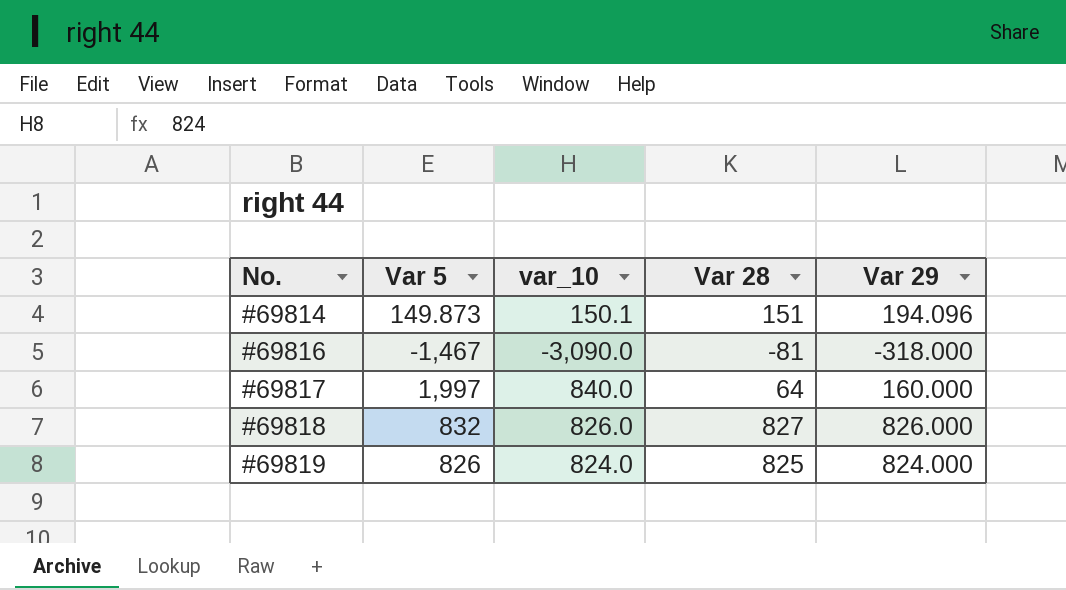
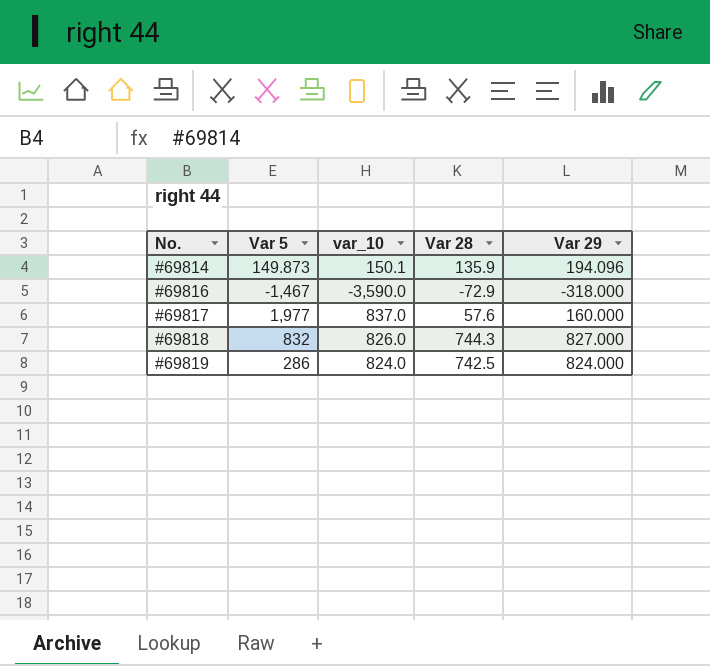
#69814 | Var 28: 151 -> 135.9
#69816 | var_10: -3,090.0 -> -3,590.0
#69816 | Var 28: -81 -> -72.9
#69817 | Var 5: 1,997 -> 1,977
#69817 | var_10: 840.0 -> 837.0
#69817 | Var 28: 64 -> 57.6
#69818 | Var 28: 827 -> 744.3
#69818 | Var 29: 826.000 -> 827.000
#69819 | Var 5: 826 -> 286
#69819 | Var 28: 825 -> 742.5

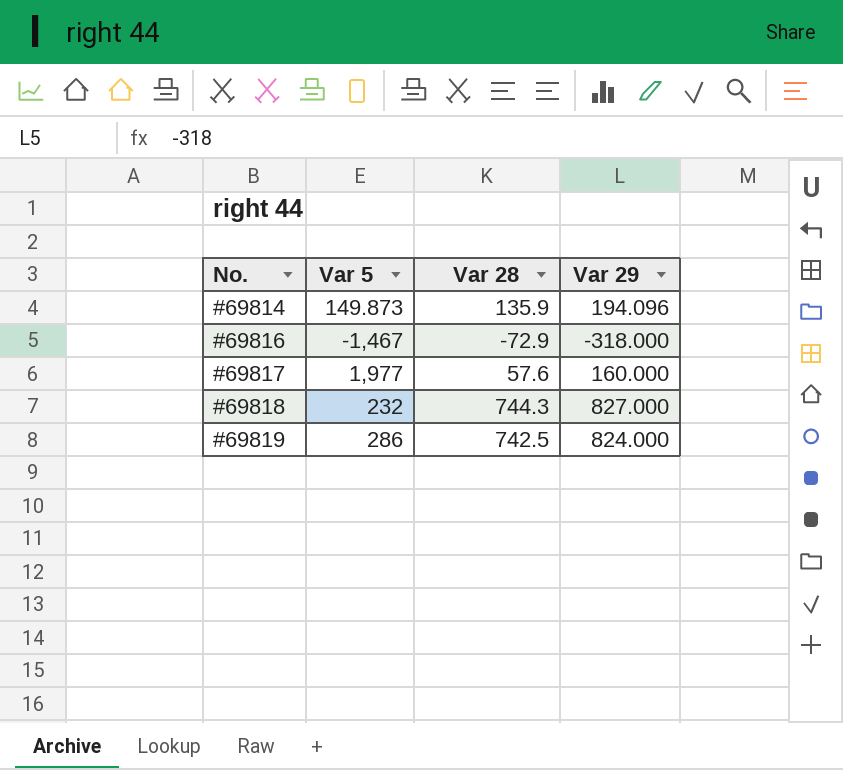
column var_10 | position: 3 -> none
#69818 | Var 5: 832 -> 232

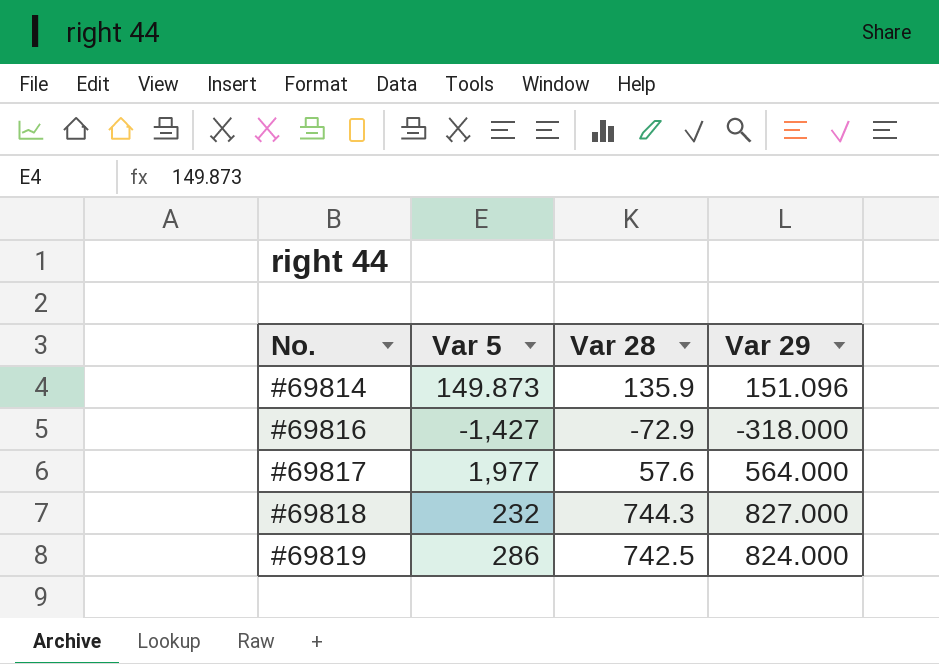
#69814 | Var 29: 194.096 -> 151.096
#69816 | Var 5: -1,467 -> -1,427
#69817 | Var 29: 160.000 -> 564.000

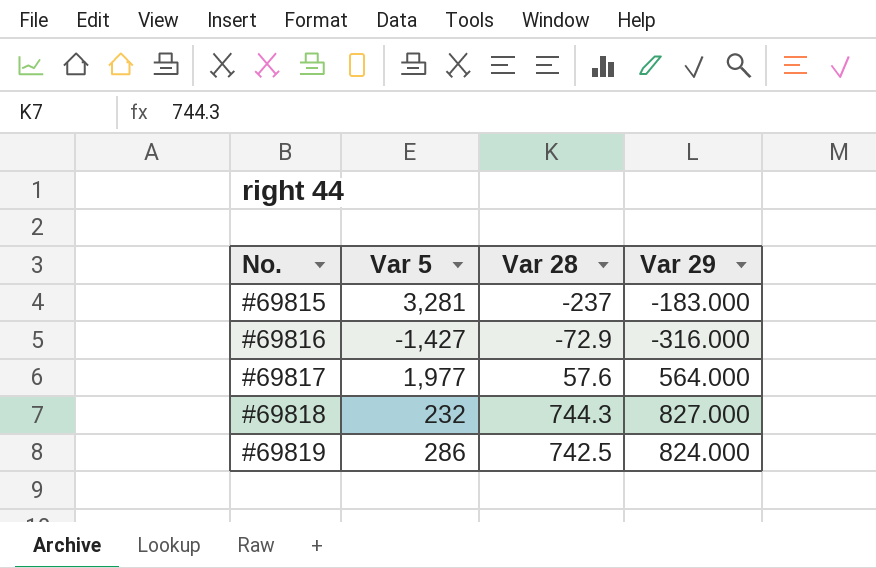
row #69814: 149.873 | 135.9 | 151.096 -> none
row #69815: none -> 3,281 | -237 | -183.000
#69816 | Var 29: -318.000 -> -316.000

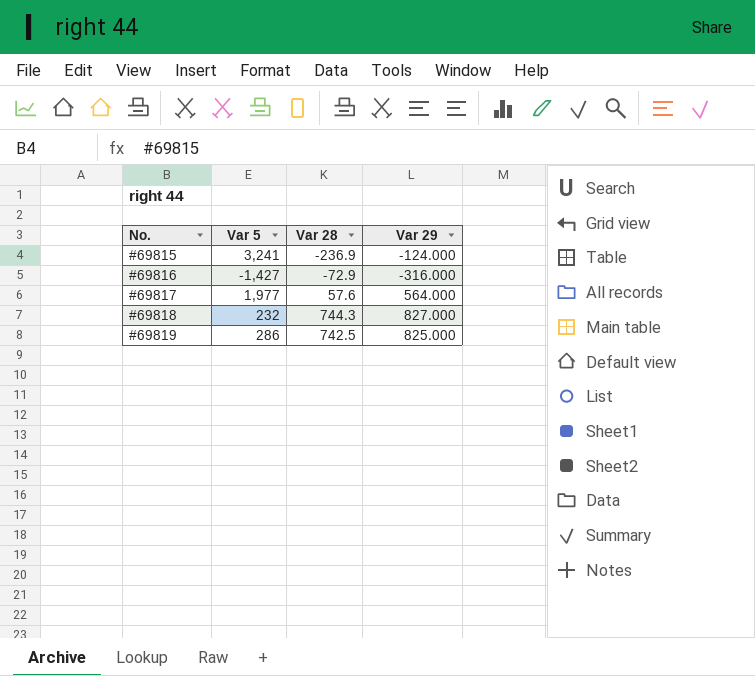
#69815 | Var 5: 3,281 -> 3,241
#69815 | Var 28: -237 -> -236.9
#69815 | Var 29: -183.000 -> -124.000
#69819 | Var 29: 824.000 -> 825.000

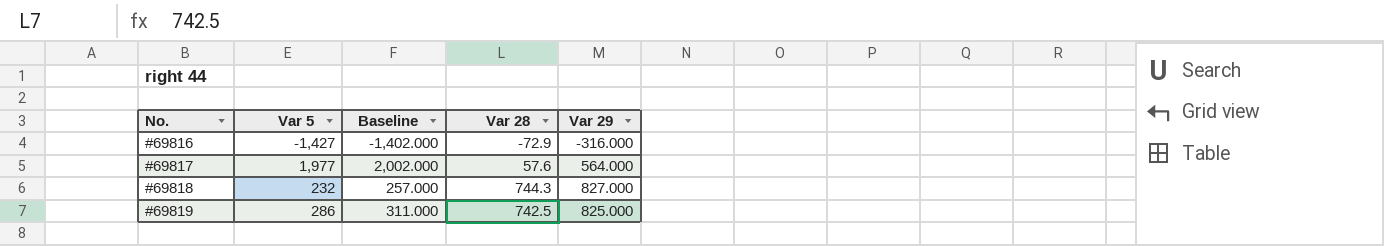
column Baseline | formula: none -> [Var 5] + 25
row #69815: 3,241 | -236.9 | -124.000 -> none

